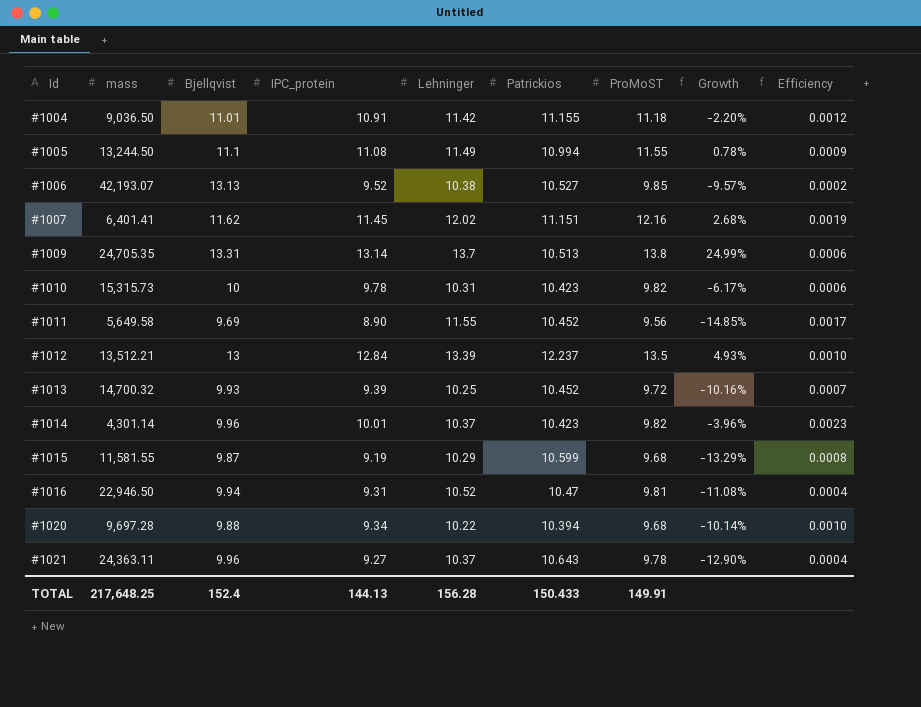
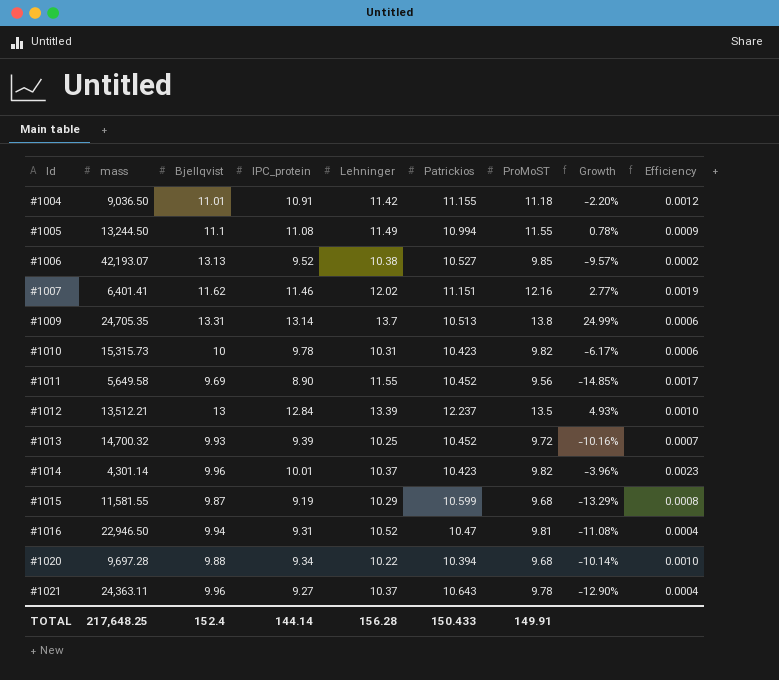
#1007 | IPC_protein: 11.45 -> 11.46
#1007 | Growth: 2.68% -> 2.77%
TOTAL | IPC_protein: 144.13 -> 144.14

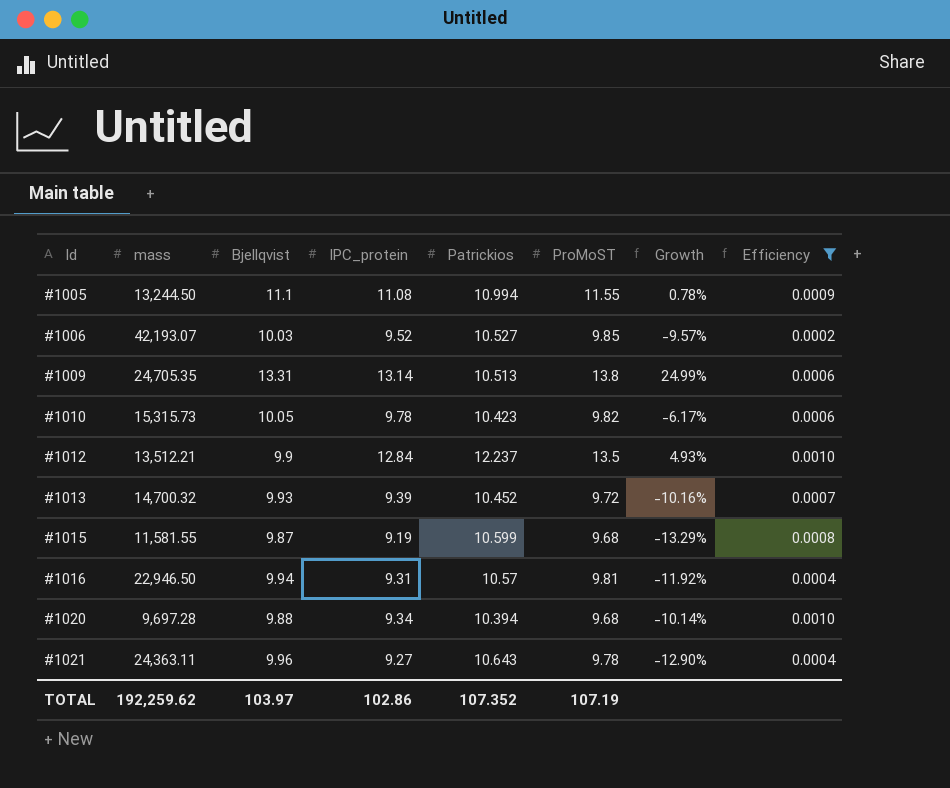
filter: none -> Efficiency <= 0.0010
column Lehninger | position: 5 -> none
#1006 | Bjellqvist: 13.13 -> 10.03
#1010 | Bjellqvist: 10 -> 10.05
#1012 | Bjellqvist: 13 -> 9.9
#1016 | Patrickios: 10.47 -> 10.57
#1016 | Growth: -11.08% -> -11.92%
TOTAL | mass: 217,648.25 -> 192,259.62
TOTAL | Bjellqvist: 152.4 -> 103.97
TOTAL | IPC_protein: 144.14 -> 102.86
TOTAL | Patrickios: 150.433 -> 107.352
TOTAL | ProMoST: 149.91 -> 107.19

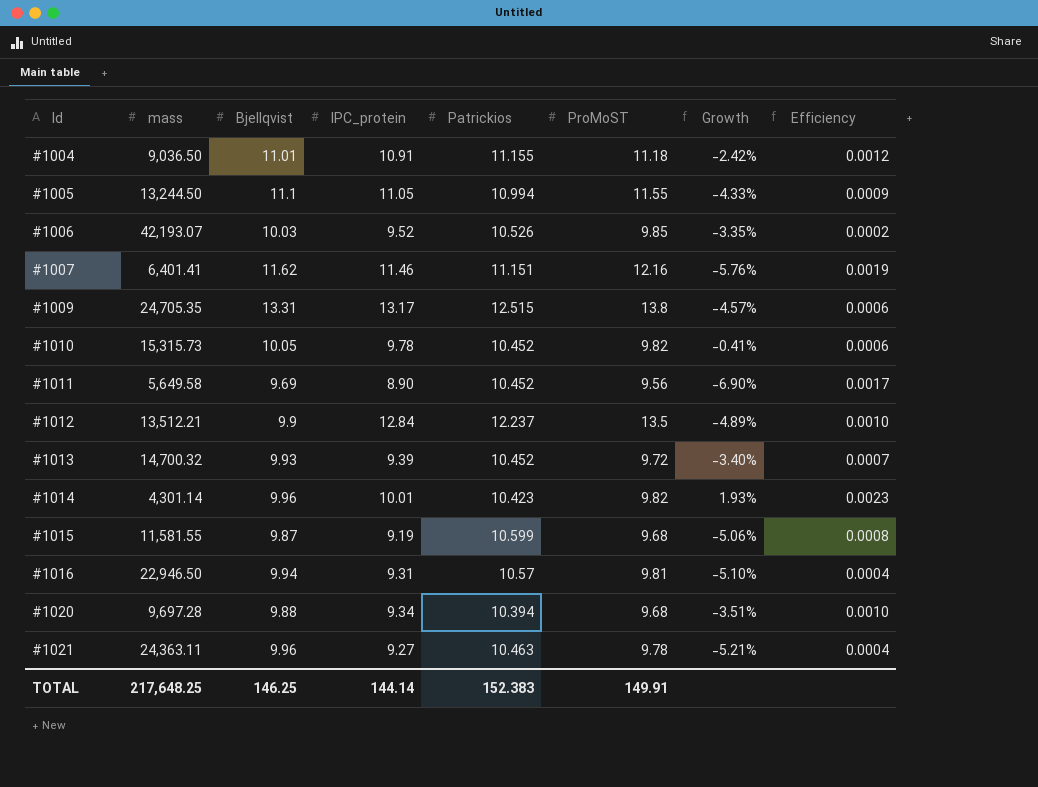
filter: Efficiency <= 0.0010 -> none
column Growth | formula: ([IPC_protein] - [Patrickios]) / [Patrickios] -> ([IPC_protein] - [ProMoST]) / [ProMoST]
#1005 | IPC_protein: 11.08 -> 11.05
#1006 | Patrickios: 10.527 -> 10.526
#1009 | IPC_protein: 13.14 -> 13.17
#1009 | Patrickios: 10.513 -> 12.515
#1010 | Patrickios: 10.423 -> 10.452
#1021 | Patrickios: 10.643 -> 10.463
TOTAL | mass: 192,259.62 -> 217,648.25
TOTAL | Bjellqvist: 103.97 -> 146.25
TOTAL | IPC_protein: 102.86 -> 144.14
TOTAL | Patrickios: 107.352 -> 152.383
TOTAL | ProMoST: 107.19 -> 149.91

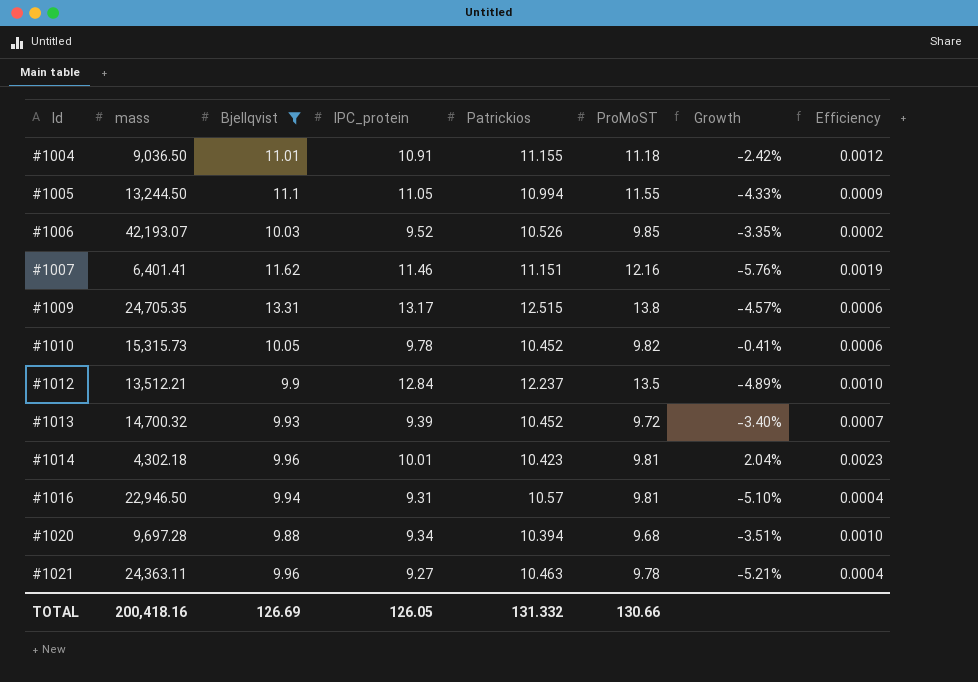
filter: none -> Bjellqvist >= 9.88
#1014 | mass: 4,301.14 -> 4,302.18
#1014 | ProMoST: 9.82 -> 9.81
#1014 | Growth: 1.93% -> 2.04%
TOTAL | mass: 217,648.25 -> 200,418.16
TOTAL | Bjellqvist: 146.25 -> 126.69
TOTAL | IPC_protein: 144.14 -> 126.05
TOTAL | Patrickios: 152.383 -> 131.332
TOTAL | ProMoST: 149.91 -> 130.66

